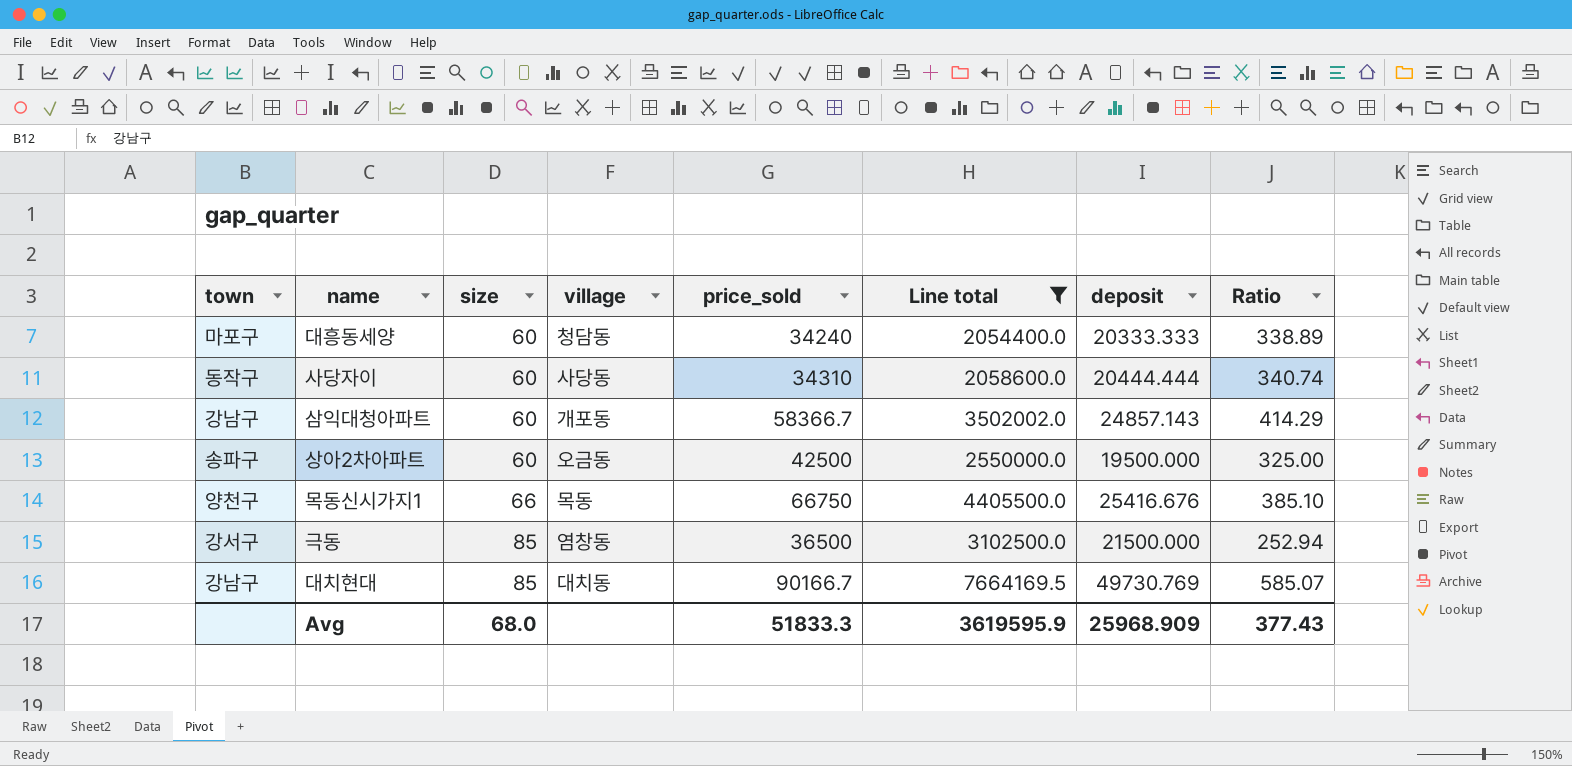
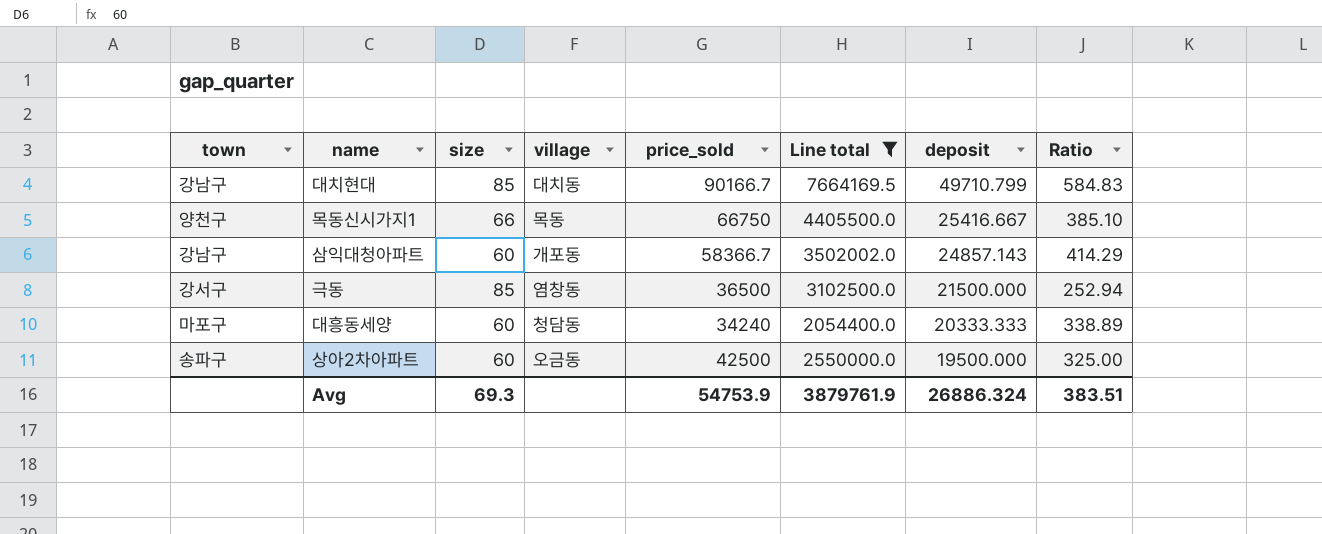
row order: size ascending -> deposit descending
row 사당자이: 동작구 | 60 | 사당동 | 34310 | 2058600.0 | 20444.444 | 340.74 -> none
대치현대 | deposit: 49730.769 -> 49710.799
대치현대 | Ratio: 585.07 -> 584.83
목동신시가지1 | deposit: 25416.676 -> 25416.667
Avg | size: 68.0 -> 69.3
Avg | price_sold: 51833.3 -> 54753.9
Avg | Line total: 3619595.9 -> 3879761.9
Avg | deposit: 25968.909 -> 26886.324
Avg | Ratio: 377.43 -> 383.51

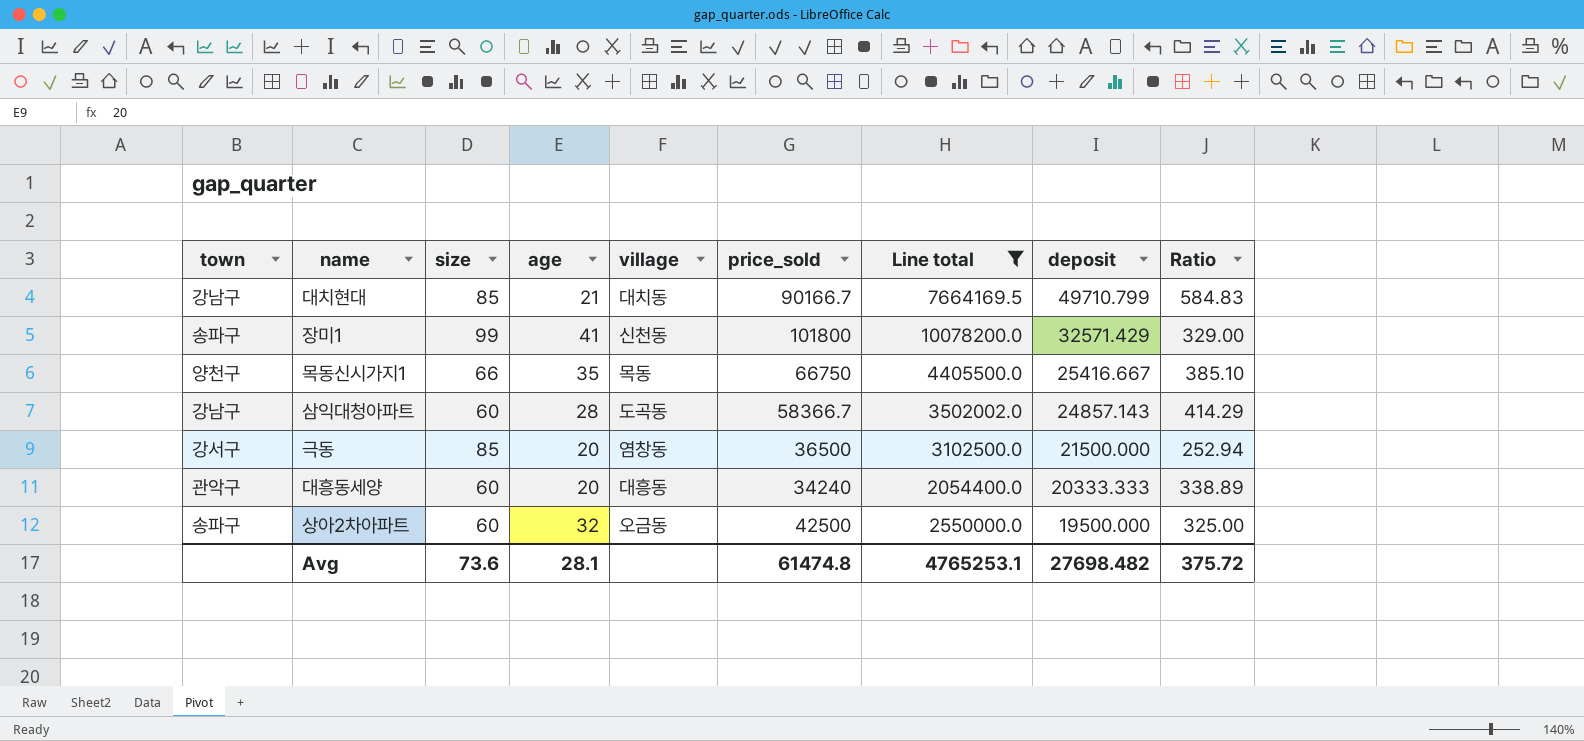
column age | position: none -> 4
row 장미1: none -> 송파구 | 99 | 41 | 신천동 | 101800 | 10078200.0 | 32571.429 | 329.00
삼익대청아파트 | village: 개포동 -> 도곡동
대흥동세양 | town: 마포구 -> 관악구
대흥동세양 | village: 청담동 -> 대흥동
Avg | size: 69.3 -> 73.6
Avg | price_sold: 54753.9 -> 61474.8
Avg | Line total: 3879761.9 -> 4765253.1
Avg | deposit: 26886.324 -> 27698.482
Avg | Ratio: 383.51 -> 375.72

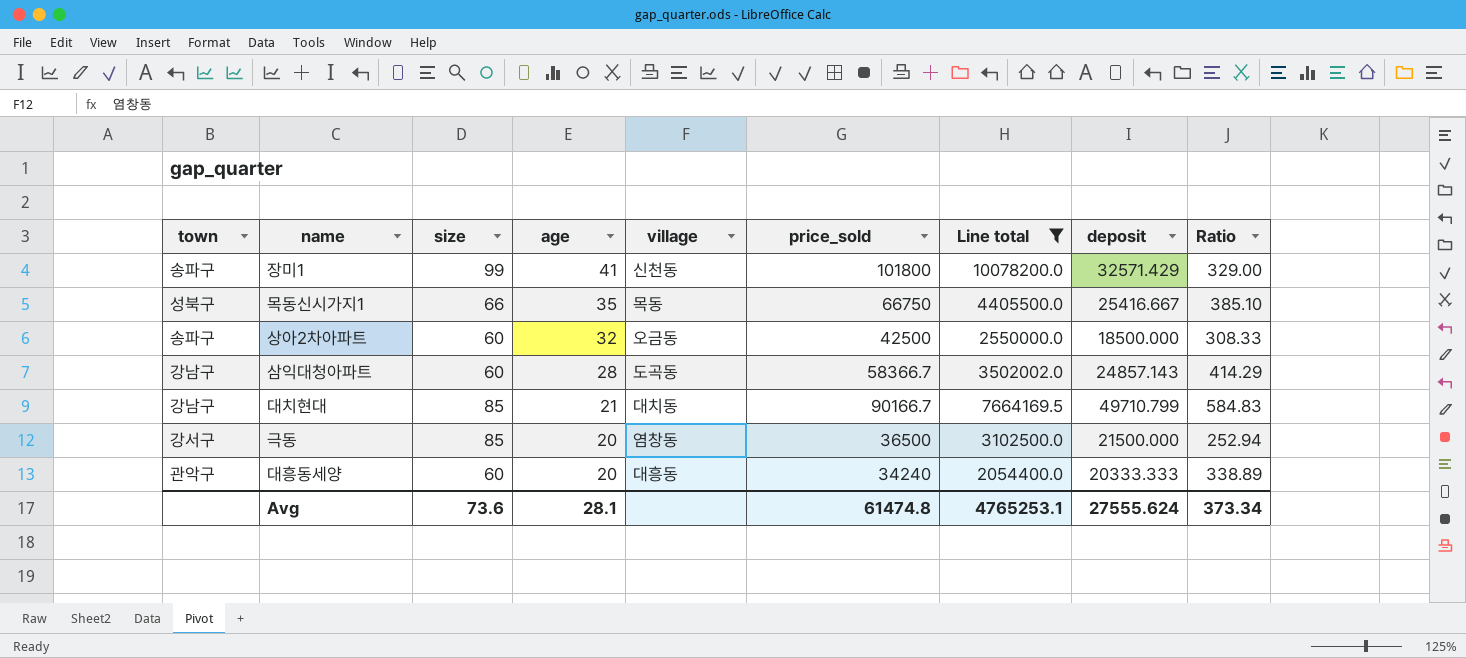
row order: deposit descending -> age descending
목동신시가지1 | town: 양천구 -> 성북구
상아2차아파트 | deposit: 19500.000 -> 18500.000
상아2차아파트 | Ratio: 325.00 -> 308.33
Avg | deposit: 27698.482 -> 27555.624
Avg | Ratio: 375.72 -> 373.34

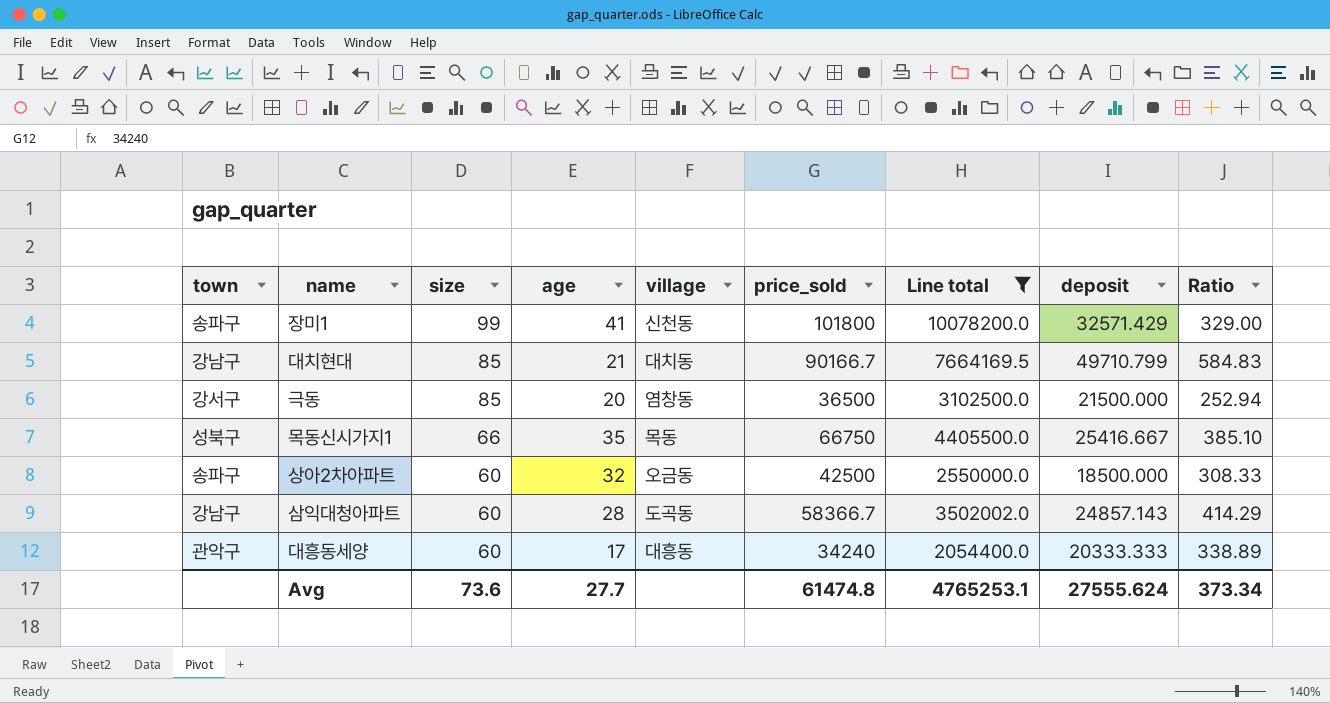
row order: age descending -> size descending
대흥동세양 | age: 20 -> 17
Avg | age: 28.1 -> 27.7

